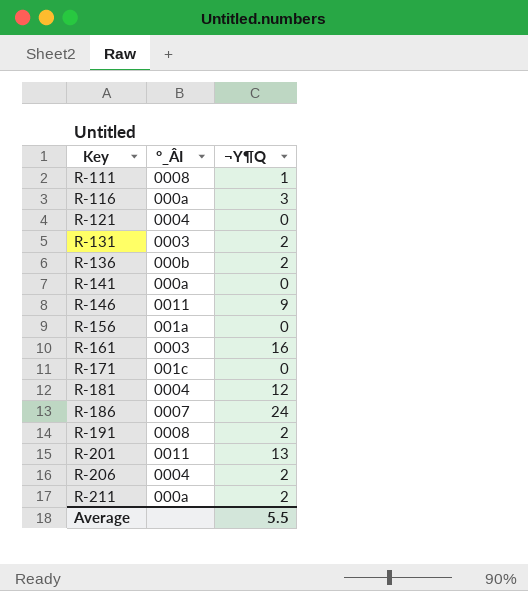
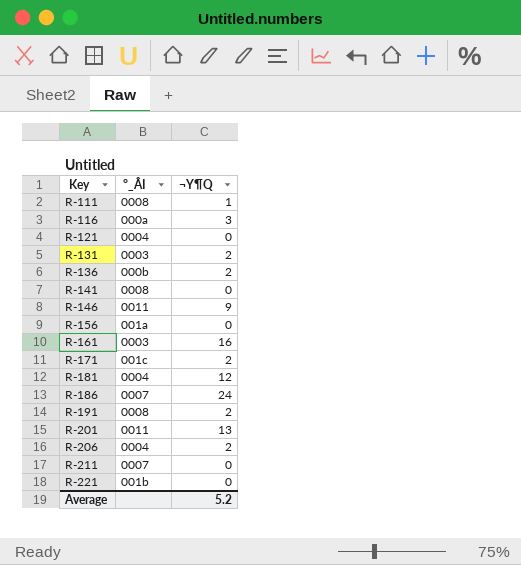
R-141 | °_ÂI: 000a -> 0008
R-171 | ¬Y¶Q: 0 -> 2
R-211 | °_ÂI: 000a -> 0007
R-211 | ¬Y¶Q: 2 -> 0
row R-221: none -> 001b | 0
Average | ¬Y¶Q: 5.5 -> 5.2

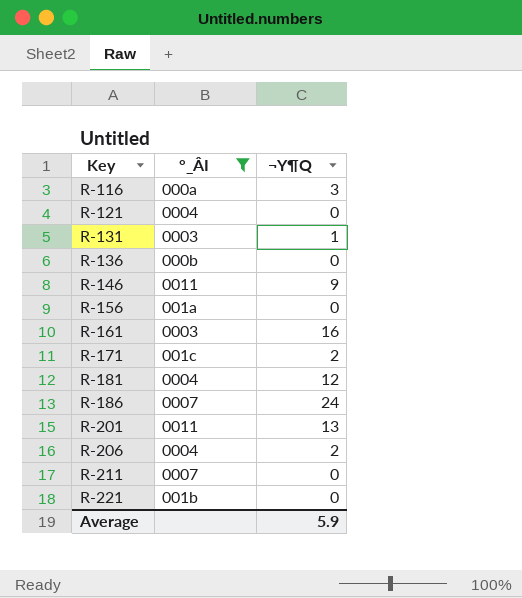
filter: none -> °_ÂI != 0008
R-131 | ¬Y¶Q: 2 -> 1
R-136 | ¬Y¶Q: 2 -> 0
Average | ¬Y¶Q: 5.2 -> 5.9

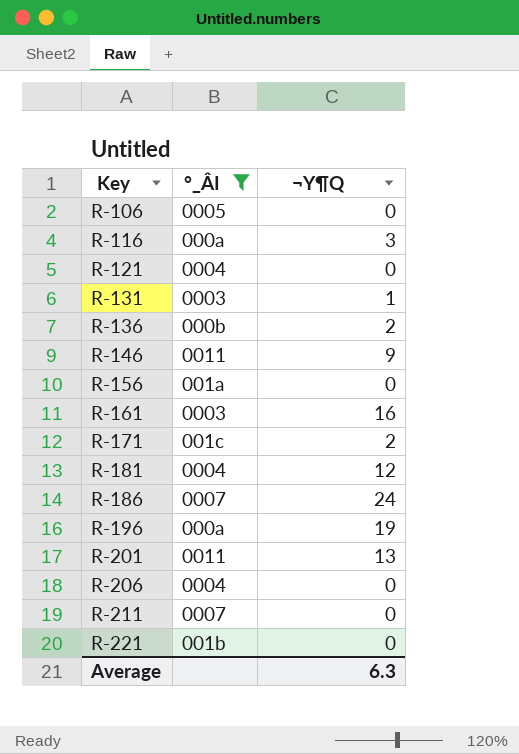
row R-106: none -> 0005 | 0
R-136 | ¬Y¶Q: 0 -> 2
row R-196: none -> 000a | 19
R-206 | ¬Y¶Q: 2 -> 0
Average | ¬Y¶Q: 5.9 -> 6.3

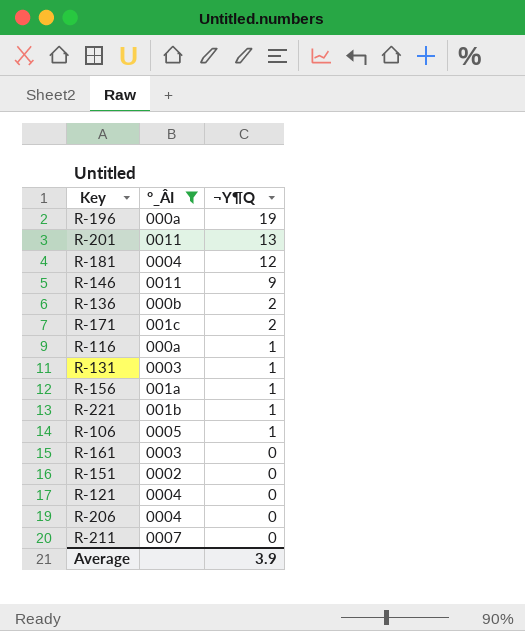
row order: Key ascending -> ¬Y¶Q descending
row R-186: 0007 | 24 -> none
R-116 | ¬Y¶Q: 3 -> 1
R-156 | ¬Y¶Q: 0 -> 1
R-221 | ¬Y¶Q: 0 -> 1
R-106 | ¬Y¶Q: 0 -> 1
R-161 | ¬Y¶Q: 16 -> 0
row R-151: none -> 0002 | 0
Average | ¬Y¶Q: 6.3 -> 3.9

